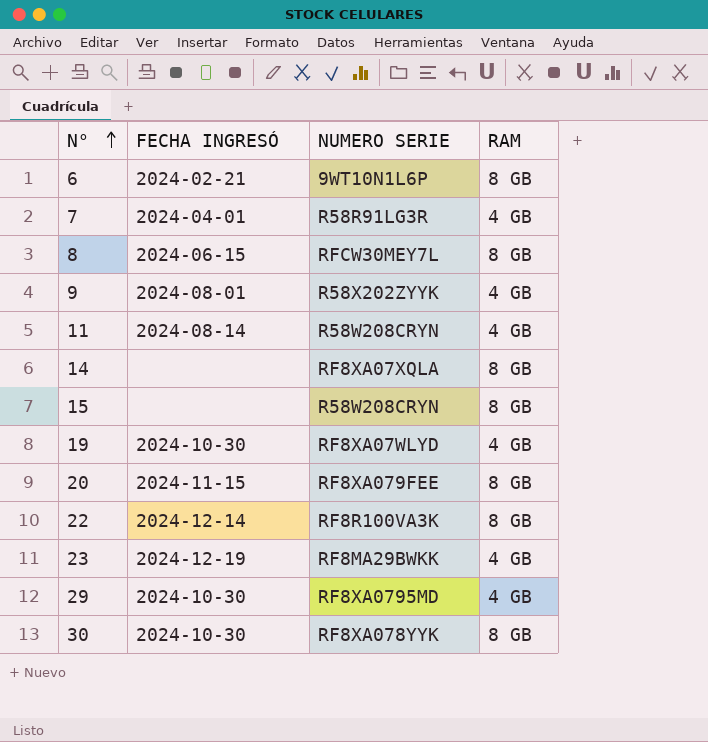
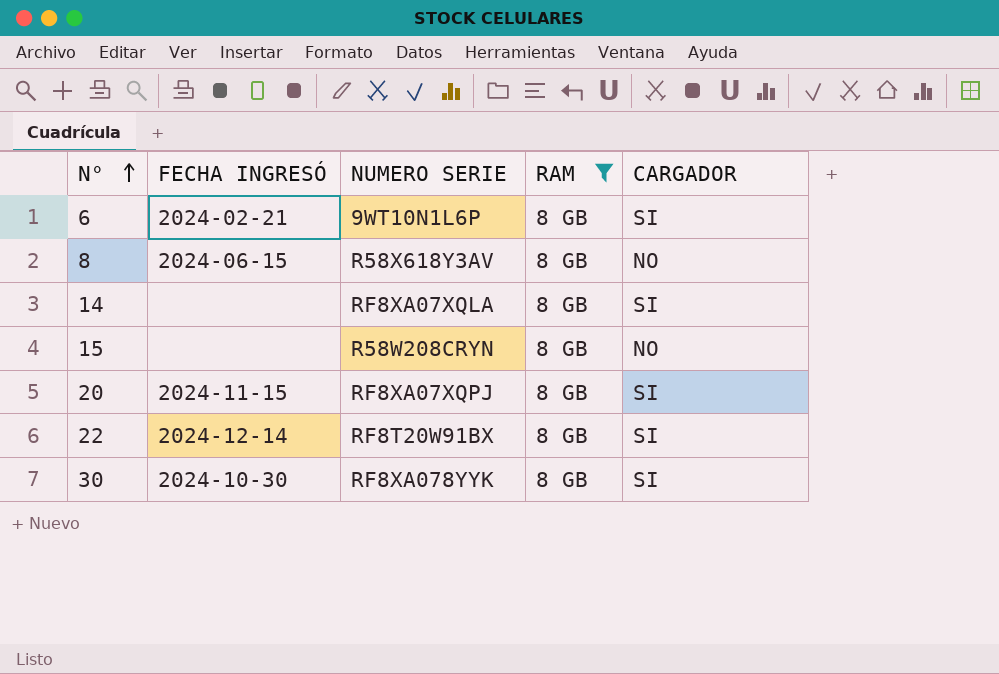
filter: none -> RAM = 8 GB
column CARGADOR | position: none -> 5
8 | NUMERO SERIE: RFCW30MEY7L -> R58X618Y3AV
20 | NUMERO SERIE: RF8XA079FEE -> RF8XA07XQPJ
22 | NUMERO SERIE: RF8R100VA3K -> RF8T20W91BX

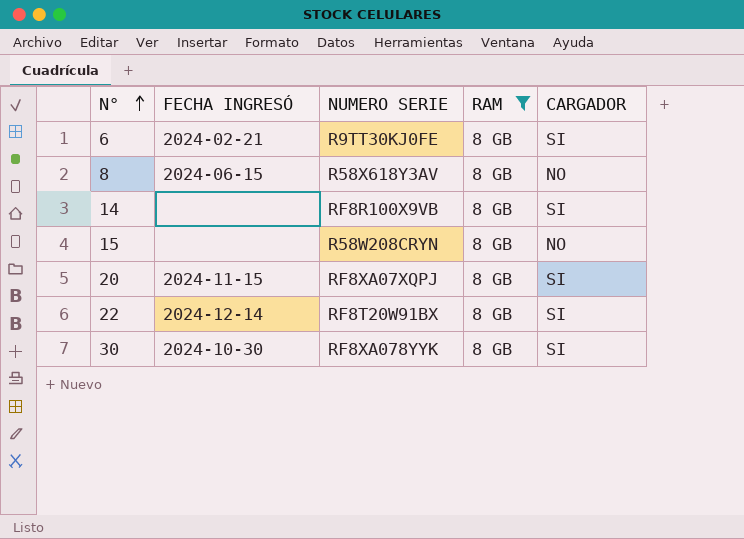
6 | NUMERO SERIE: 9WT10N1L6P -> R9TT30KJ0FE
14 | NUMERO SERIE: RF8XA07XQLA -> RF8R100X9VB

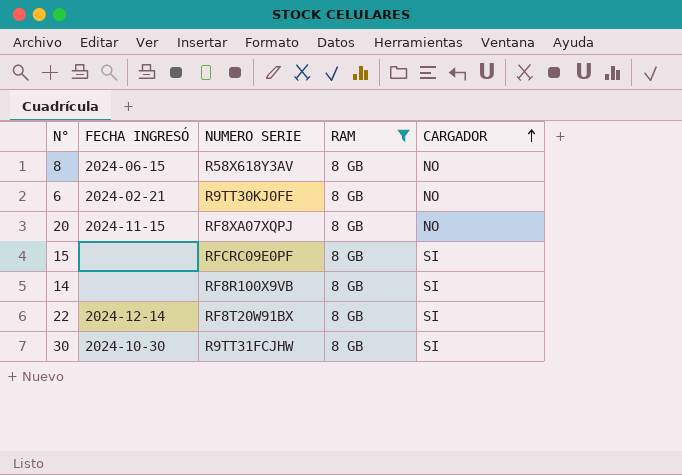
row order: N° ascending -> CARGADOR ascending
6 | CARGADOR: SI -> NO
20 | CARGADOR: SI -> NO
15 | NUMERO SERIE: R58W208CRYN -> RFCRC09E0PF
15 | CARGADOR: NO -> SI
30 | NUMERO SERIE: RF8XA078YYK -> R9TT31FCJHW

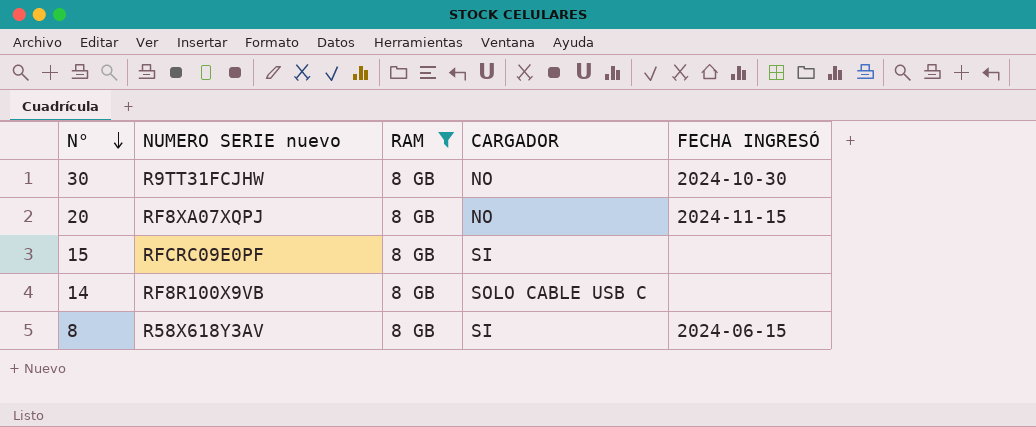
row order: CARGADOR ascending -> N° descending
column name: NUMERO SERIE -> NUMERO SERIE nuevo
column FECHA INGRESÓ | position: 2 -> 5
row 6: 2024-02-21 | R9TT30KJ0FE | 8 GB | NO -> none
row 22: 2024-12-14 | RF8T20W91BX | 8 GB | SI -> none
30 | CARGADOR: SI -> NO
14 | CARGADOR: SI -> SOLO CABLE USB C
8 | CARGADOR: NO -> SI

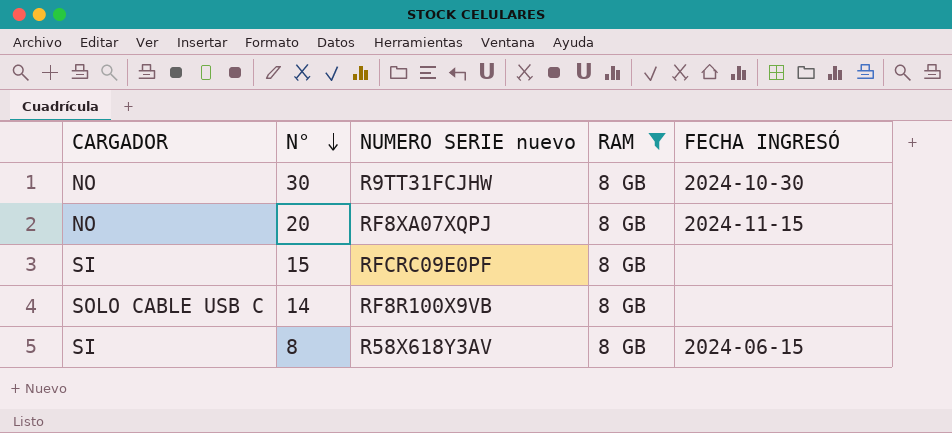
column CARGADOR | position: 4 -> 1

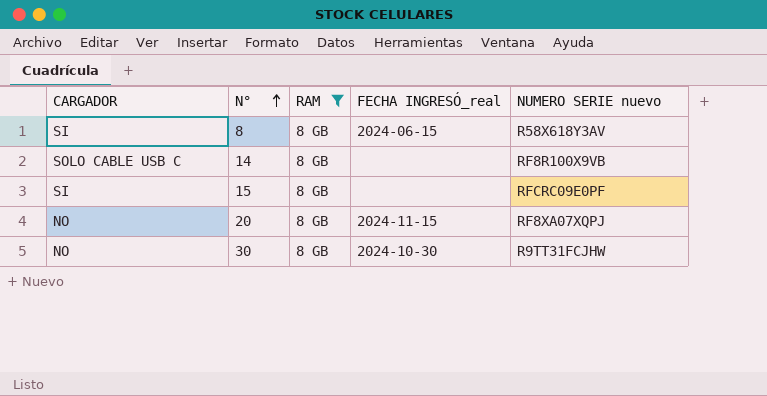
row order: N° descending -> N° ascending
column name: FECHA INGRESÓ -> FECHA INGRESÓ_real
column NUMERO SERIE nuevo | position: 3 -> 5

